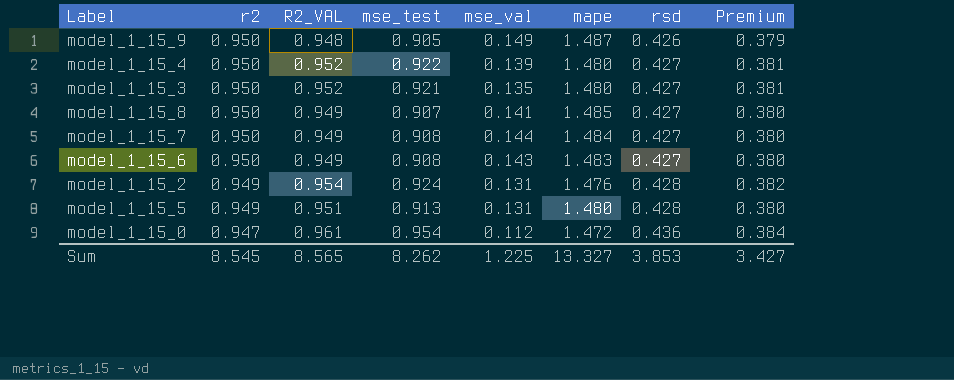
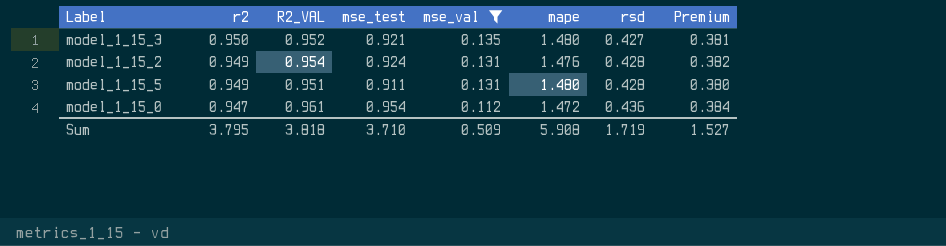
filter: none -> mse_val <= 0.135
model_1_15_5 | mse_test: 0.913 -> 0.911
Sum | r2: 8.545 -> 3.795
Sum | R2_VAL: 8.565 -> 3.818
Sum | mse_test: 8.262 -> 3.710
Sum | mse_val: 1.225 -> 0.509
Sum | mape: 13.327 -> 5.908
Sum | rsd: 3.853 -> 1.719
Sum | Premium: 3.427 -> 1.527

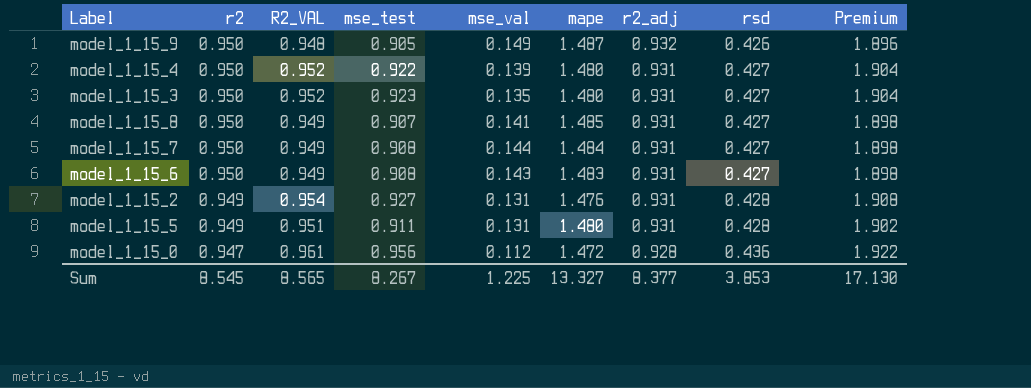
filter: mse_val <= 0.135 -> none
column r2_adj | position: none -> 7
column Premium | formula: [R2_VAL] * 0.4 -> [R2_VAL] * 2
model_1_15_3 | mse_test: 0.921 -> 0.923
model_1_15_2 | mse_test: 0.924 -> 0.927
model_1_15_0 | mse_test: 0.954 -> 0.956
Sum | r2: 3.795 -> 8.545
Sum | R2_VAL: 3.818 -> 8.565
Sum | mse_test: 3.710 -> 8.267
Sum | mse_val: 0.509 -> 1.225
Sum | mape: 5.908 -> 13.327
Sum | rsd: 1.719 -> 3.853
Sum | Premium: 1.527 -> 17.130

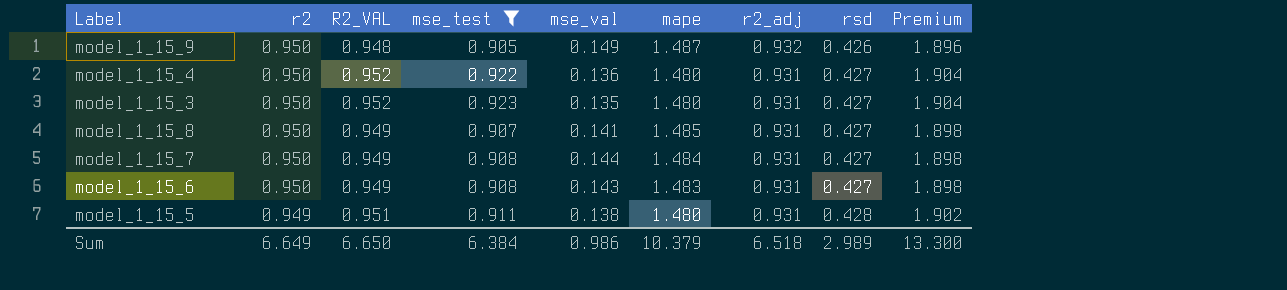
filter: none -> mse_test <= 0.923
model_1_15_4 | mse_val: 0.139 -> 0.136
model_1_15_5 | mse_val: 0.131 -> 0.138
Sum | r2: 8.545 -> 6.649
Sum | R2_VAL: 8.565 -> 6.650
Sum | mse_test: 8.267 -> 6.384
Sum | mse_val: 1.225 -> 0.986
Sum | mape: 13.327 -> 10.379
Sum | r2_adj: 8.377 -> 6.518
Sum | rsd: 3.853 -> 2.989
Sum | Premium: 17.130 -> 13.300

